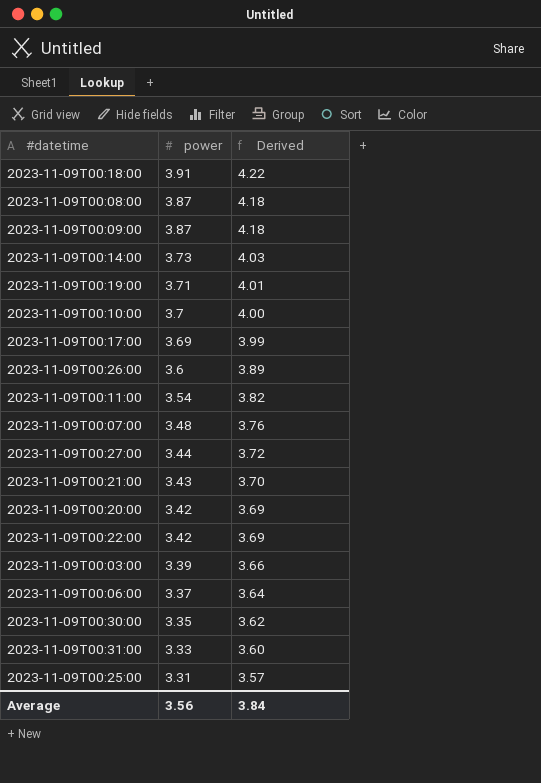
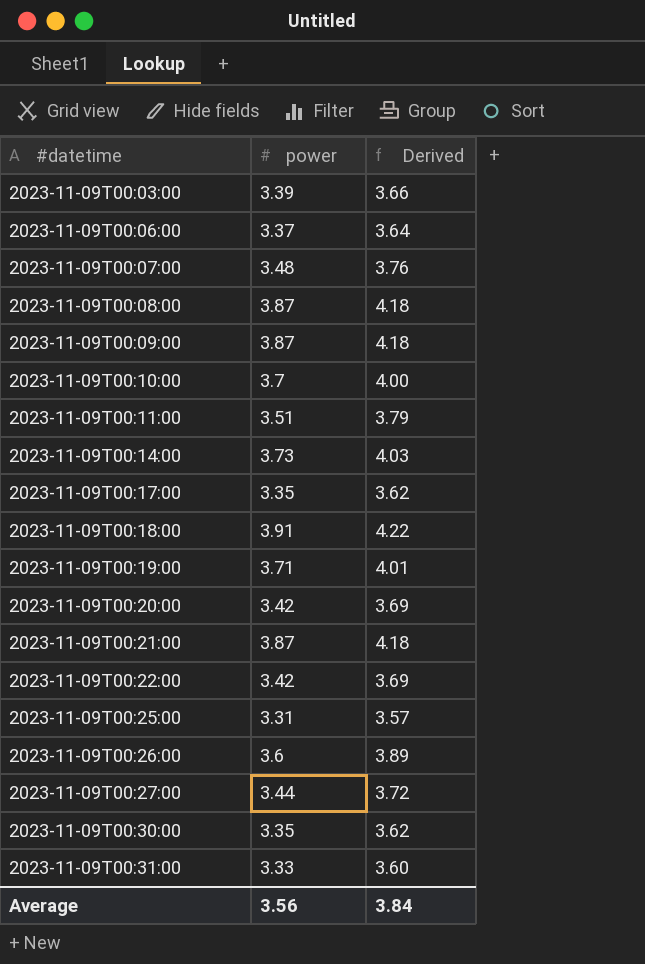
row order: power descending -> #datetime ascending
2023-11-09T00:11:00 | power: 3.54 -> 3.51
2023-11-09T00:11:00 | Derived: 3.82 -> 3.79
2023-11-09T00:17:00 | power: 3.69 -> 3.35
2023-11-09T00:17:00 | Derived: 3.99 -> 3.62
2023-11-09T00:21:00 | power: 3.43 -> 3.87
2023-11-09T00:21:00 | Derived: 3.70 -> 4.18

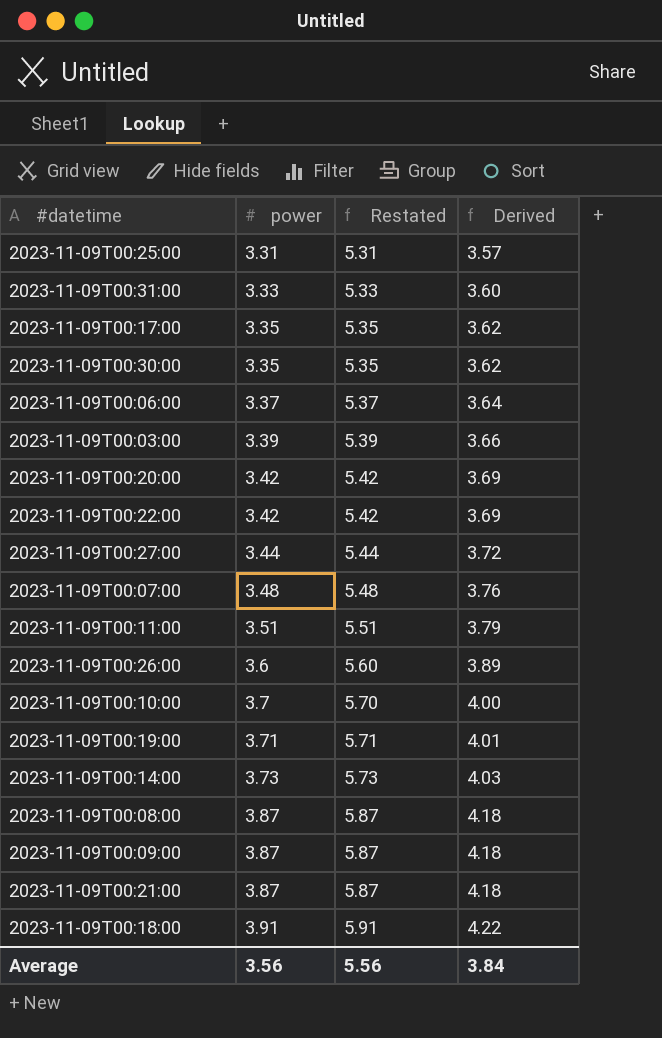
row order: #datetime ascending -> power ascending
column Restated | formula: none -> [power] + 2

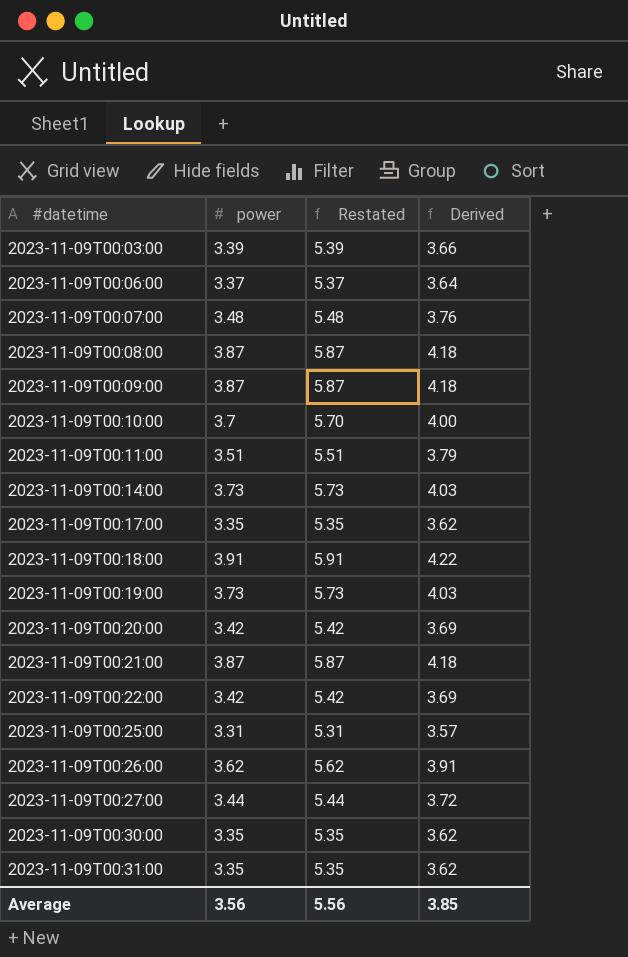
row order: power ascending -> #datetime ascending
2023-11-09T00:19:00 | power: 3.71 -> 3.73
2023-11-09T00:19:00 | Restated: 5.71 -> 5.73
2023-11-09T00:19:00 | Derived: 4.01 -> 4.03
2023-11-09T00:26:00 | power: 3.6 -> 3.62
2023-11-09T00:26:00 | Restated: 5.60 -> 5.62
2023-11-09T00:26:00 | Derived: 3.89 -> 3.91
2023-11-09T00:31:00 | power: 3.33 -> 3.35
2023-11-09T00:31:00 | Restated: 5.33 -> 5.35
2023-11-09T00:31:00 | Derived: 3.60 -> 3.62
Average | Derived: 3.84 -> 3.85

